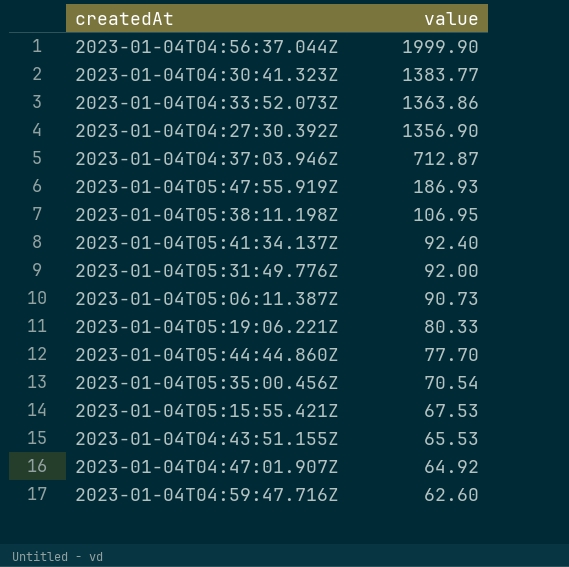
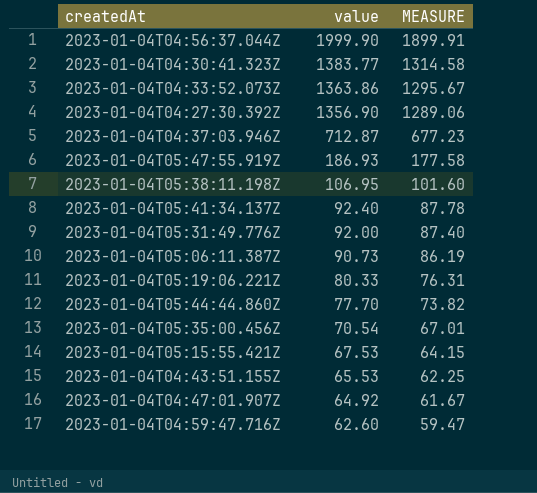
column MEASURE | formula: none -> [value] * 0.95

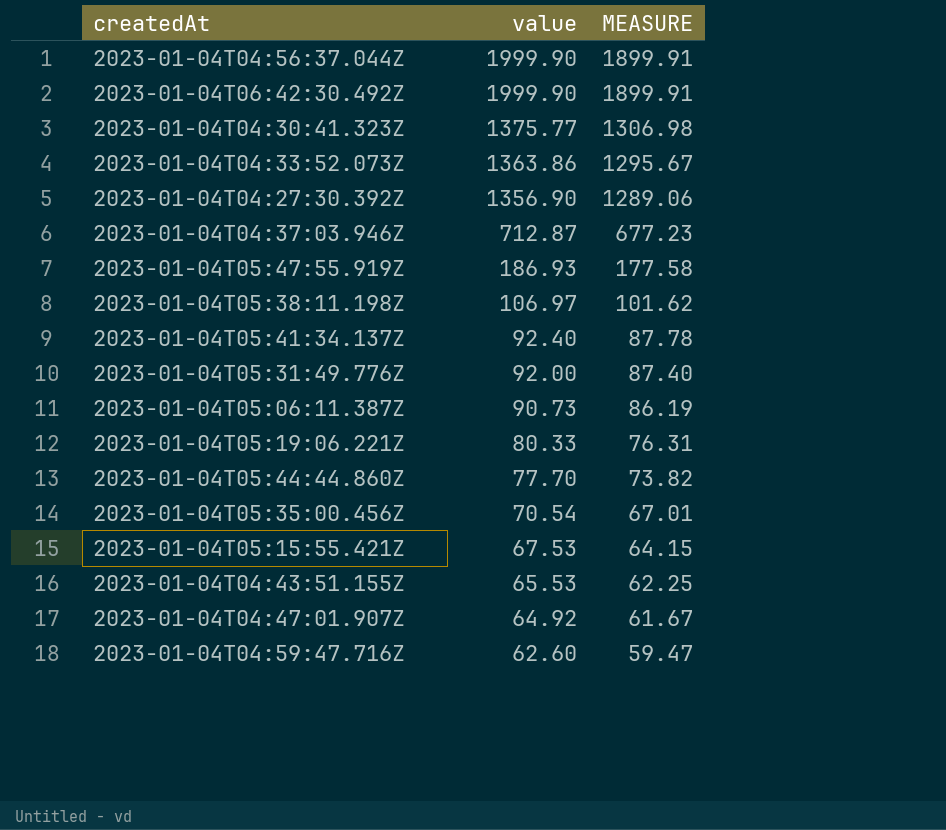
row 2023-01-04T06:42:30.492Z: none -> 1999.90 | 1899.91
2023-01-04T04:30:41.323Z | value: 1383.77 -> 1375.77
2023-01-04T04:30:41.323Z | MEASURE: 1314.58 -> 1306.98
2023-01-04T05:38:11.198Z | value: 106.95 -> 106.97
2023-01-04T05:38:11.198Z | MEASURE: 101.60 -> 101.62

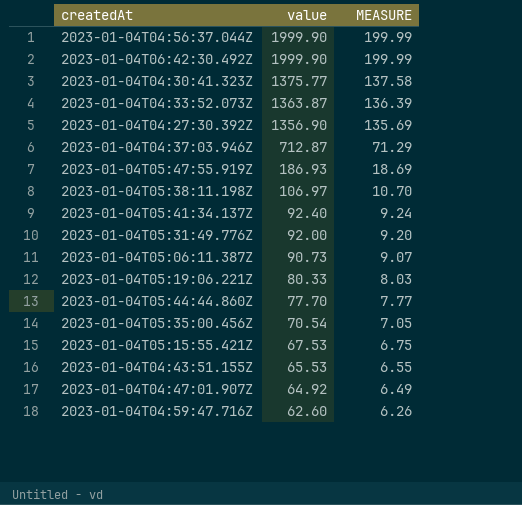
column MEASURE | formula: [value] * 0.95 -> [value] * 0.1
2023-01-04T04:33:52.073Z | value: 1363.86 -> 1363.87

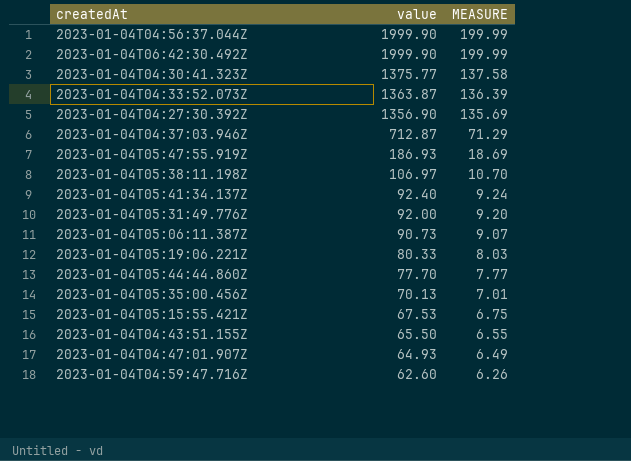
2023-01-04T05:35:00.456Z | value: 70.54 -> 70.13
2023-01-04T05:35:00.456Z | MEASURE: 7.05 -> 7.01
2023-01-04T04:43:51.155Z | value: 65.53 -> 65.50
2023-01-04T04:47:01.907Z | value: 64.92 -> 64.93

